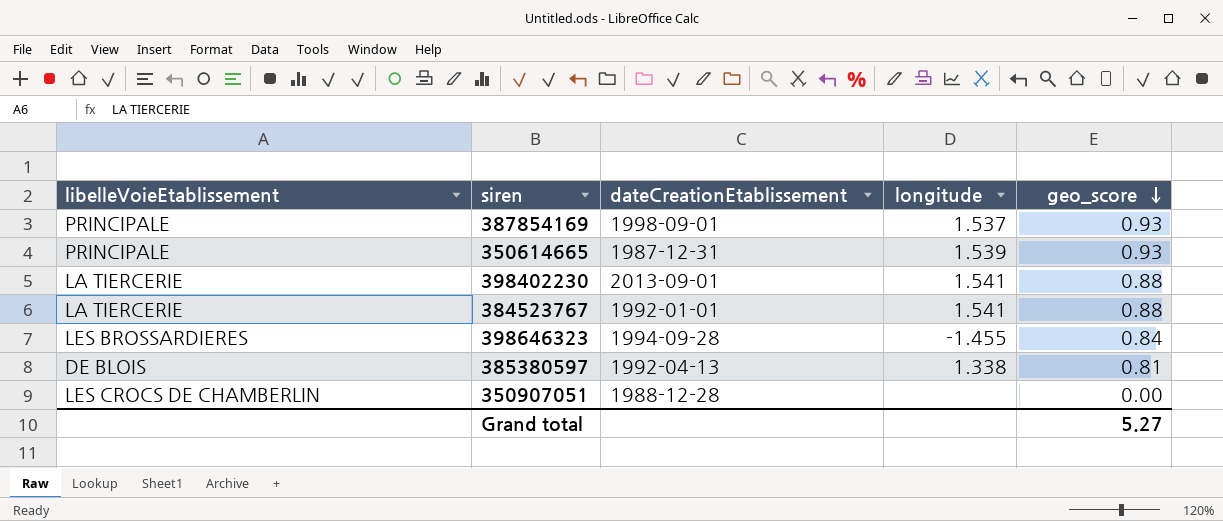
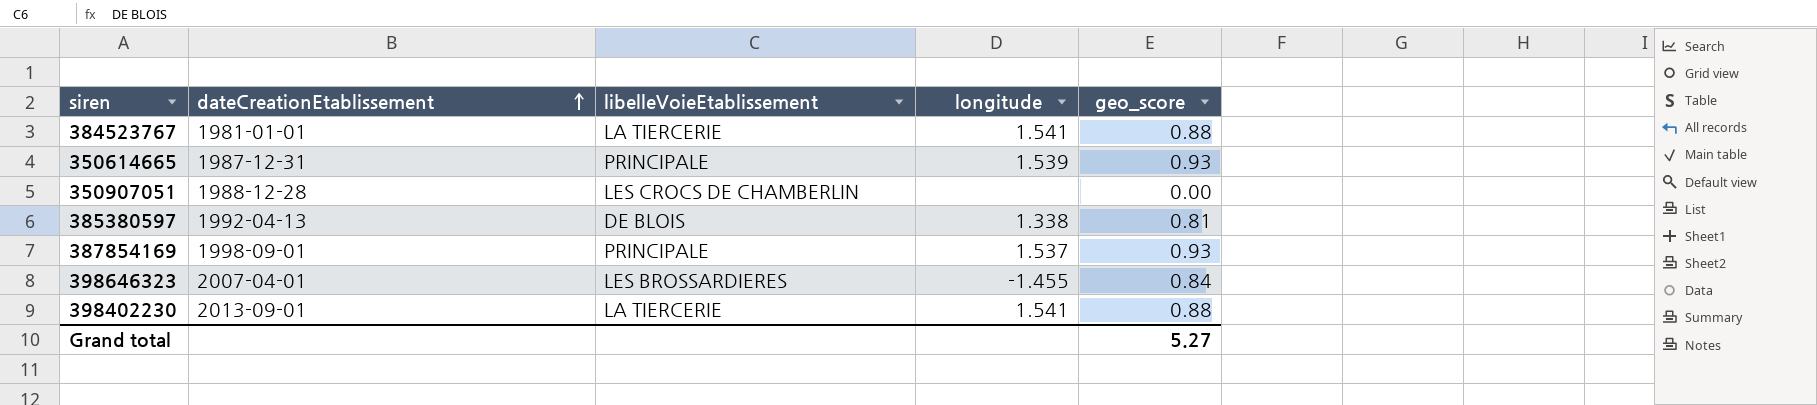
row order: geo_score descending -> dateCreationEtablissement ascending
column libelleVoieEtablissement | position: 1 -> 3
384523767 | dateCreationEtablissement: 1992-01-01 -> 1981-01-01
398646323 | dateCreationEtablissement: 1994-09-28 -> 2007-04-01

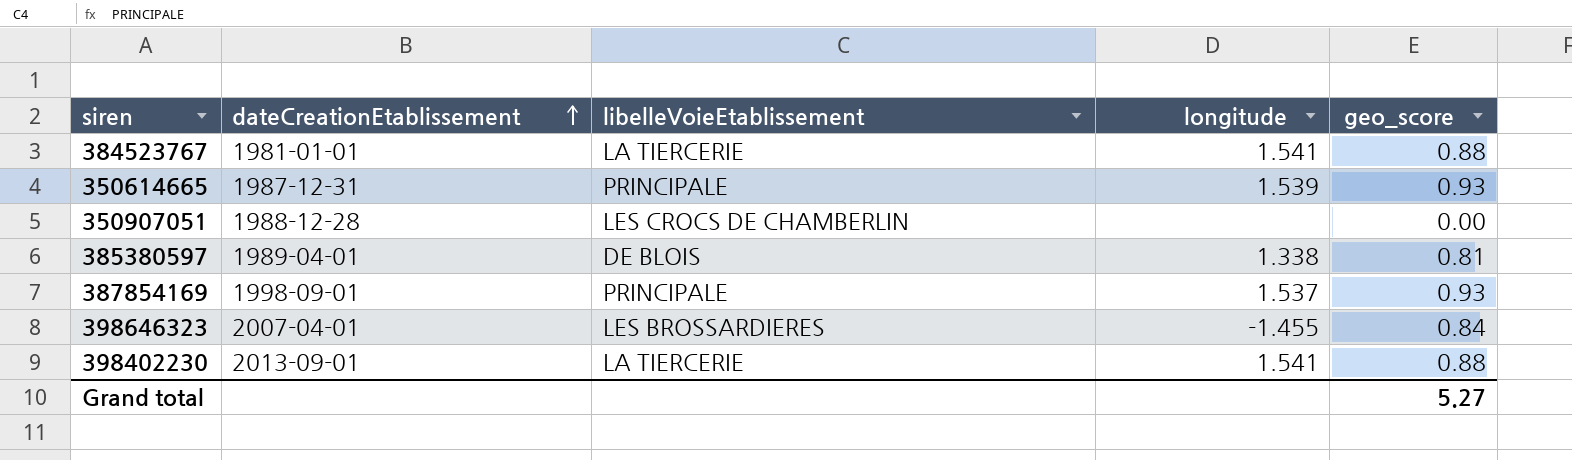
385380597 | dateCreationEtablissement: 1992-04-13 -> 1989-04-01

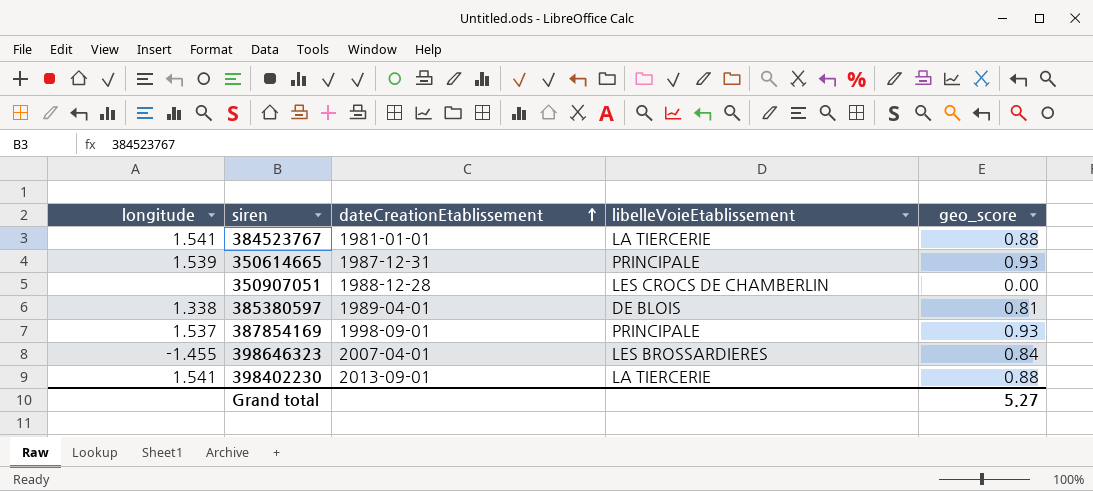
column longitude | position: 4 -> 1

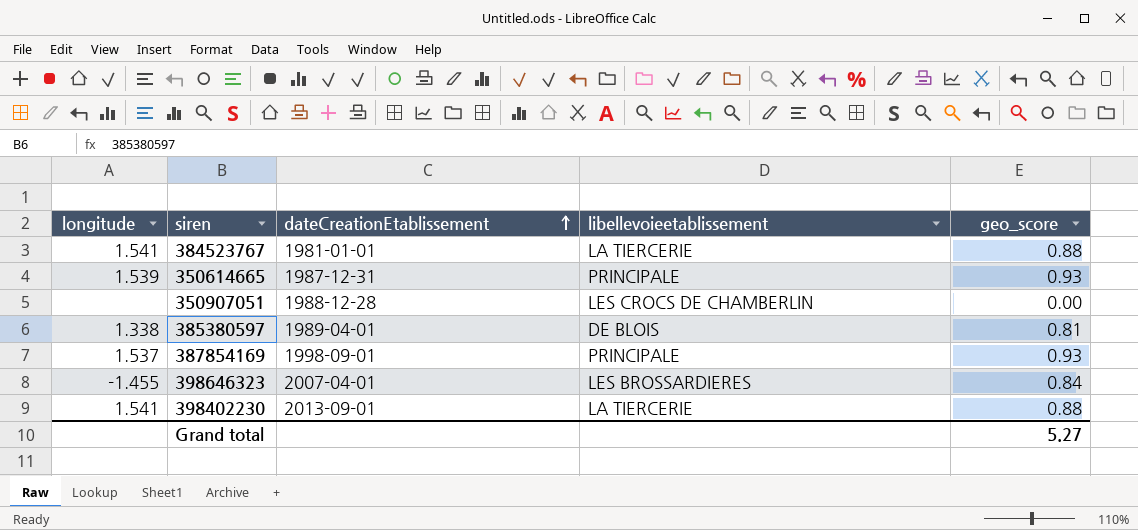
column name: libelleVoieEtablissement -> libellevoieetablissement

